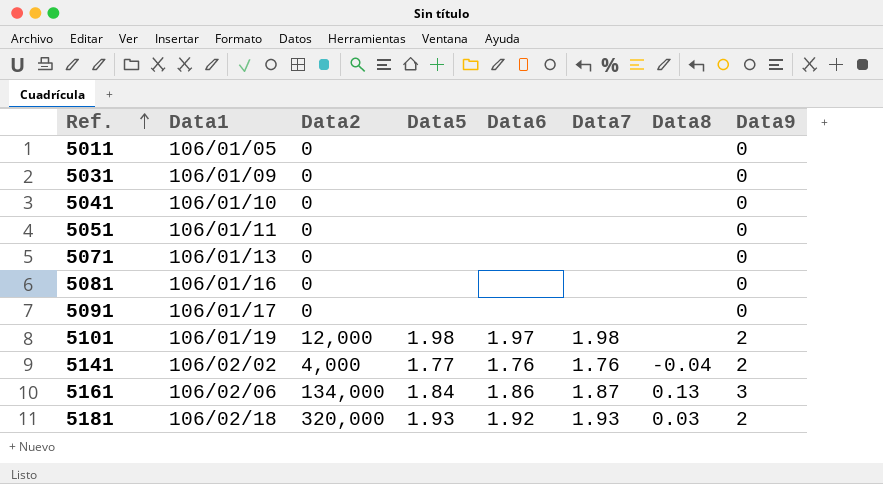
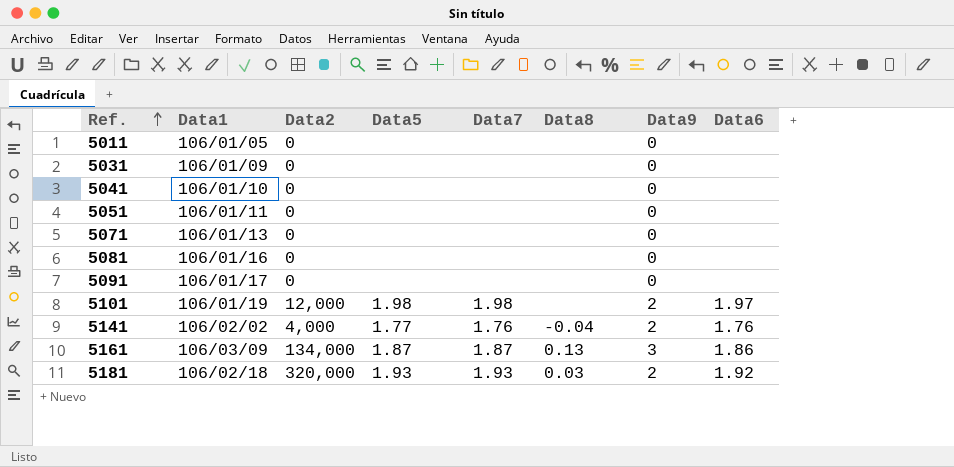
column Data6 | position: 5 -> 8
5161 | Data1: 106/02/06 -> 106/03/09
5161 | Data5: 1.84 -> 1.87

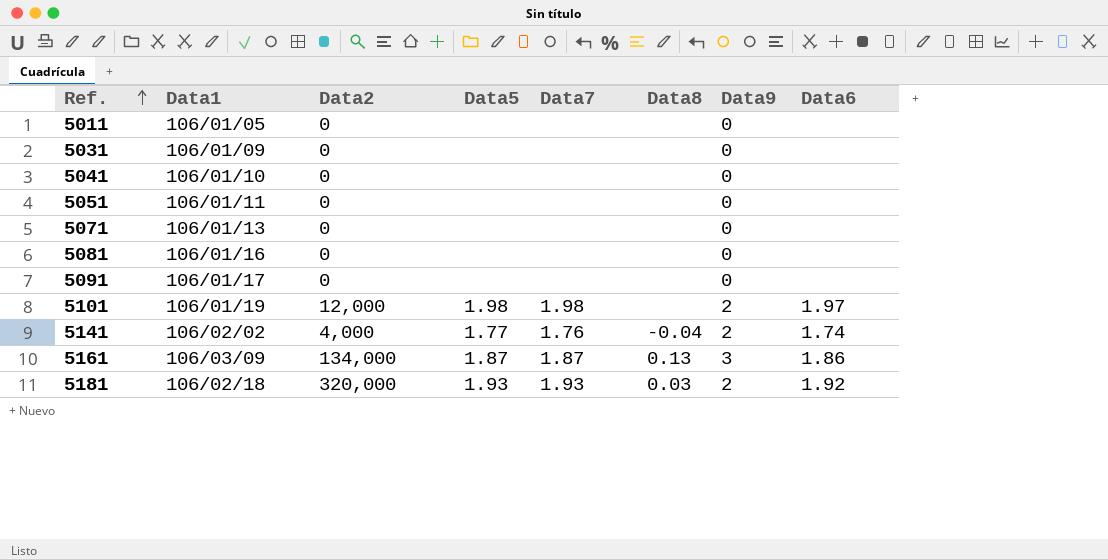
5141 | Data6: 1.76 -> 1.74

